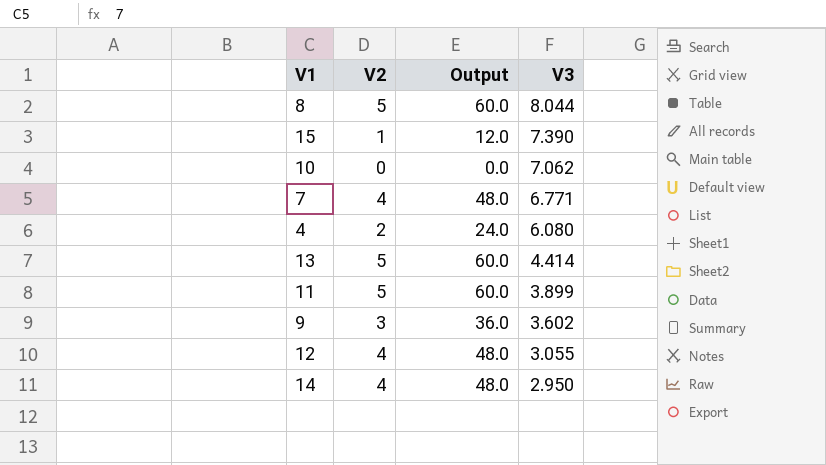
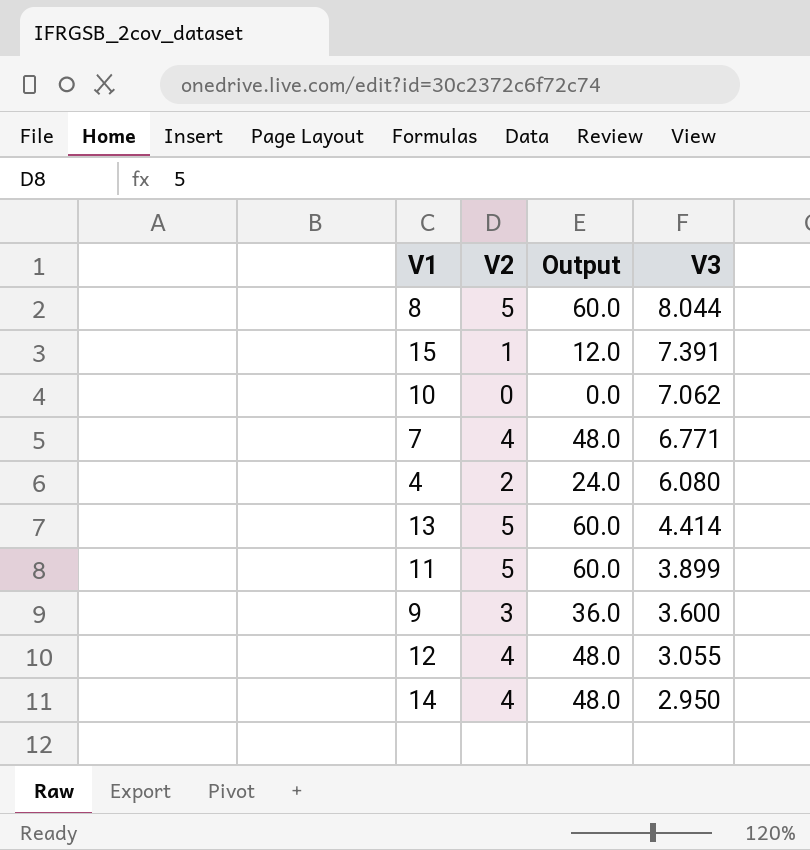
15 | V3: 7.390 -> 7.391
9 | V3: 3.602 -> 3.600

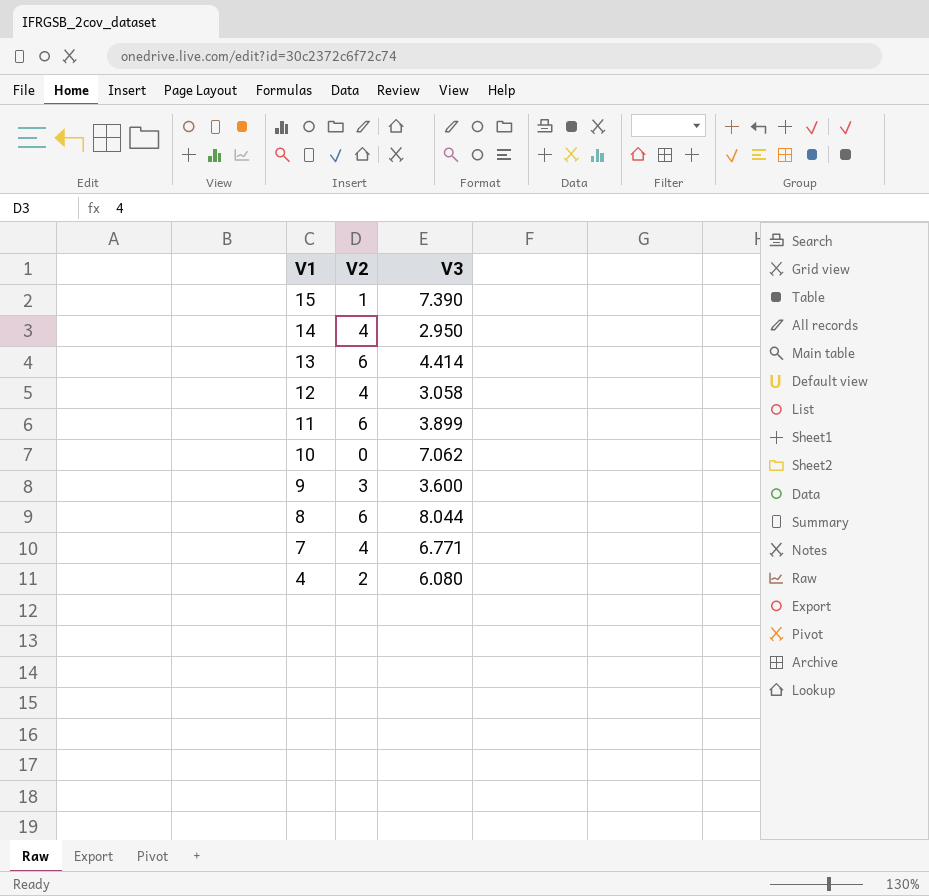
row order: V3 descending -> V1 descending
column Output | formula: [V2] * 12 -> none
15 | V3: 7.391 -> 7.390
13 | V2: 5 -> 6
12 | V3: 3.055 -> 3.058
11 | V2: 5 -> 6
8 | V2: 5 -> 6

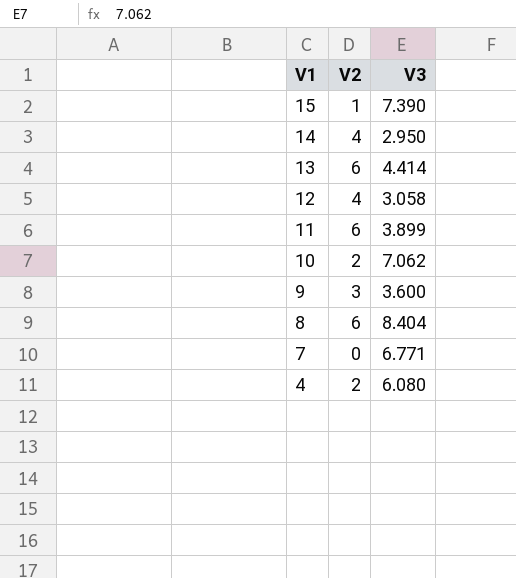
10 | V2: 0 -> 2
8 | V3: 8.044 -> 8.404
7 | V2: 4 -> 0

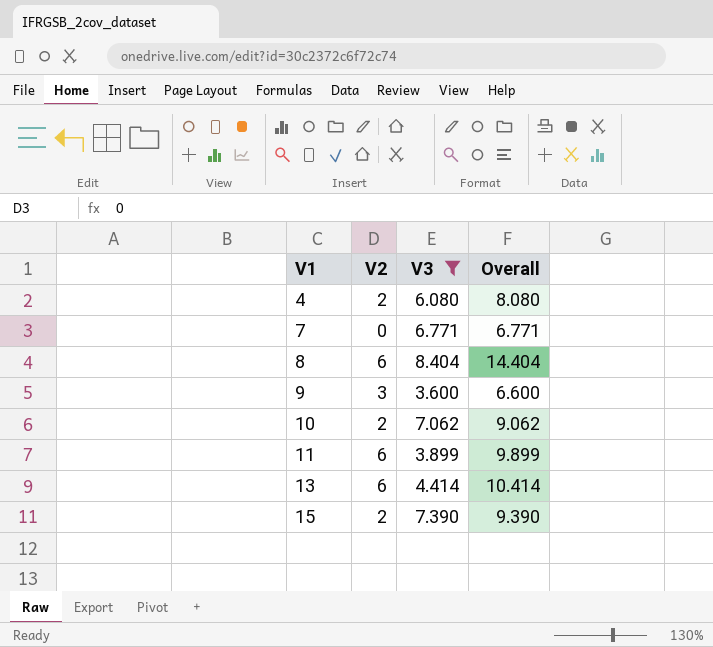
filter: none -> V3 >= 3.600
row order: V1 descending -> V1 ascending
column Overall | formula: none -> [V2] + [V3]
15 | V2: 1 -> 2

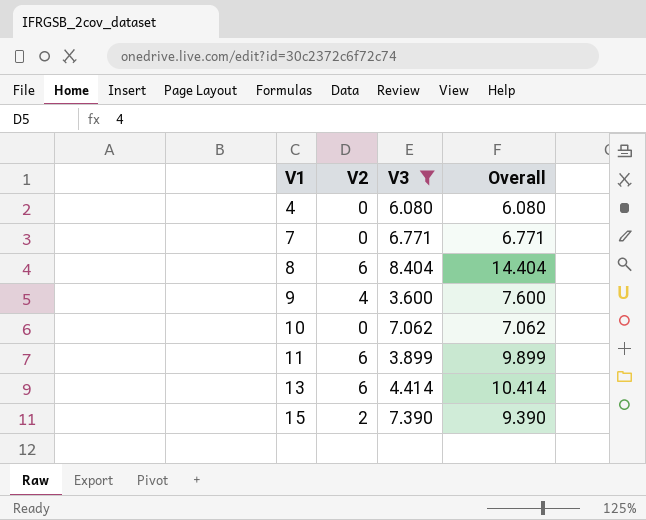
4 | V2: 2 -> 0
4 | Overall: 8.080 -> 6.080
9 | V2: 3 -> 4
9 | Overall: 6.600 -> 7.600
10 | V2: 2 -> 0
10 | Overall: 9.062 -> 7.062

